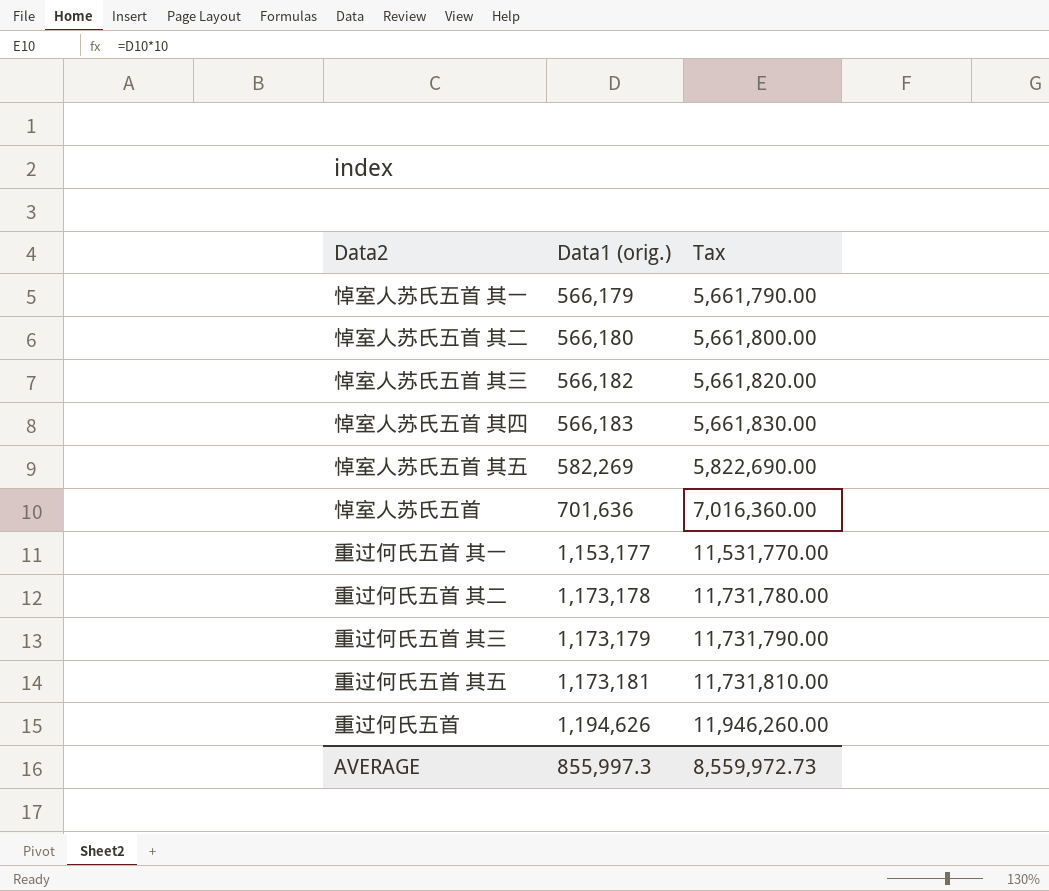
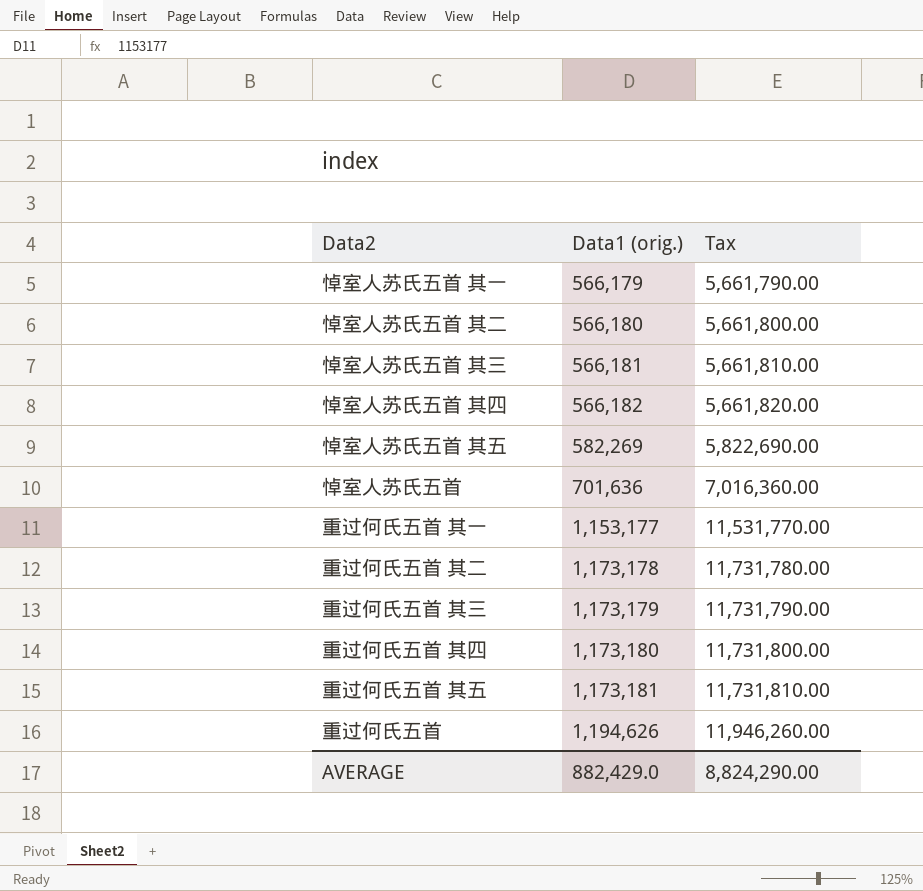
悼室人苏氏五首 其三 | Data1 (orig.): 566,182 -> 566,181
悼室人苏氏五首 其三 | Tax: 5,661,820.00 -> 5,661,810.00
悼室人苏氏五首 其四 | Data1 (orig.): 566,183 -> 566,182
悼室人苏氏五首 其四 | Tax: 5,661,830.00 -> 5,661,820.00
row 重过何氏五首 其四: none -> 1,173,180 | 11,731,800.00
AVERAGE | Data1 (orig.): 855,997.3 -> 882,429.0
AVERAGE | Tax: 8,559,972.73 -> 8,824,290.00

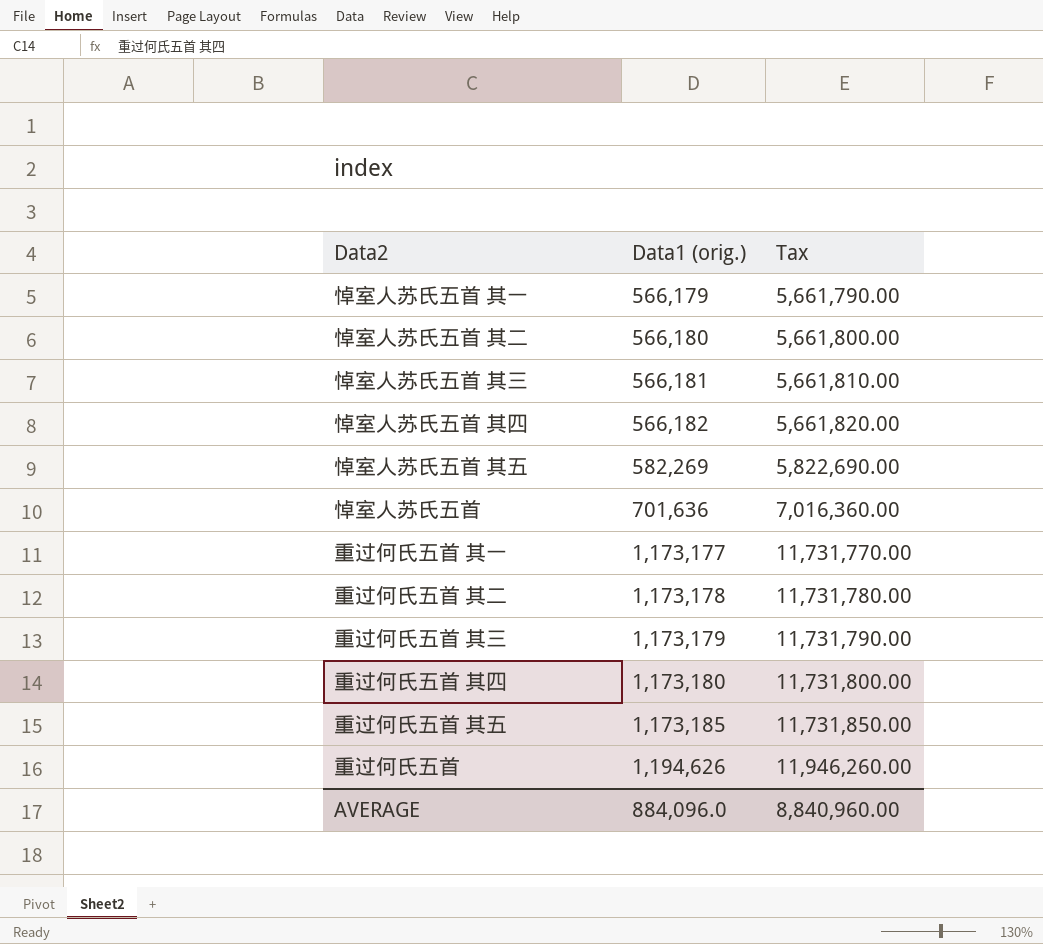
重过何氏五首 其一 | Data1 (orig.): 1,153,177 -> 1,173,177
重过何氏五首 其一 | Tax: 11,531,770.00 -> 11,731,770.00
重过何氏五首 其五 | Data1 (orig.): 1,173,181 -> 1,173,185
重过何氏五首 其五 | Tax: 11,731,810.00 -> 11,731,850.00
AVERAGE | Data1 (orig.): 882,429.0 -> 884,096.0
AVERAGE | Tax: 8,824,290.00 -> 8,840,960.00

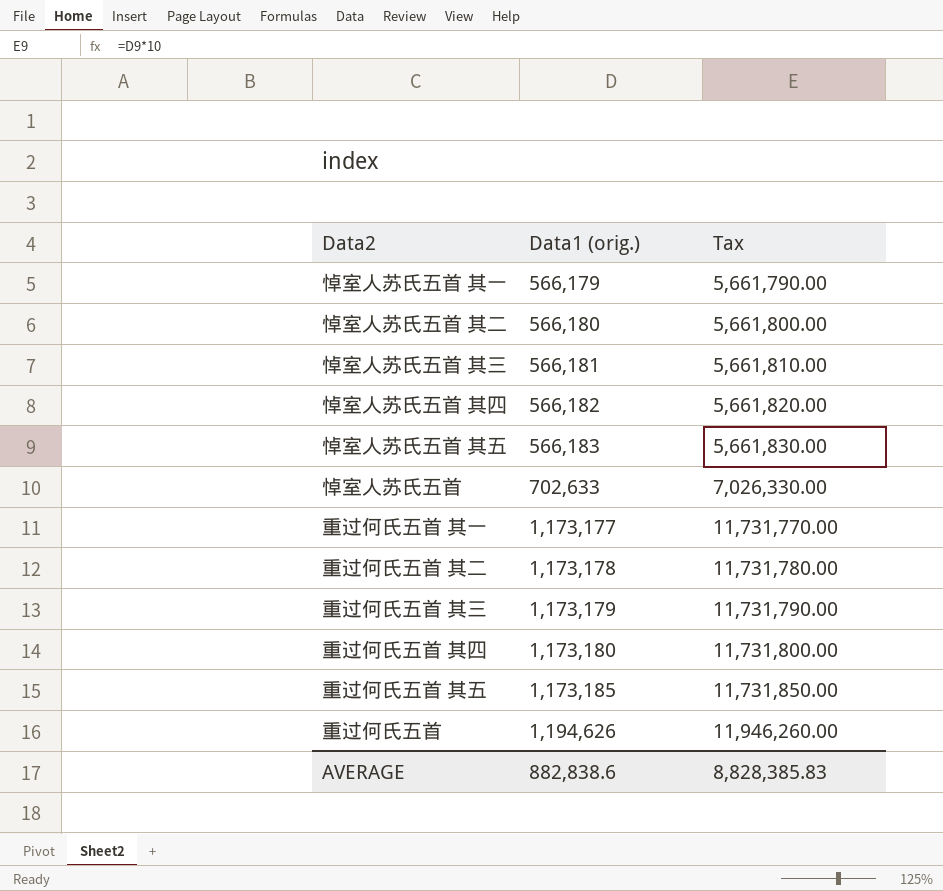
悼室人苏氏五首 其五 | Data1 (orig.): 582,269 -> 566,183
悼室人苏氏五首 其五 | Tax: 5,822,690.00 -> 5,661,830.00
悼室人苏氏五首 | Data1 (orig.): 701,636 -> 702,633
悼室人苏氏五首 | Tax: 7,016,360.00 -> 7,026,330.00
AVERAGE | Data1 (orig.): 884,096.0 -> 882,838.6
AVERAGE | Tax: 8,840,960.00 -> 8,828,385.83

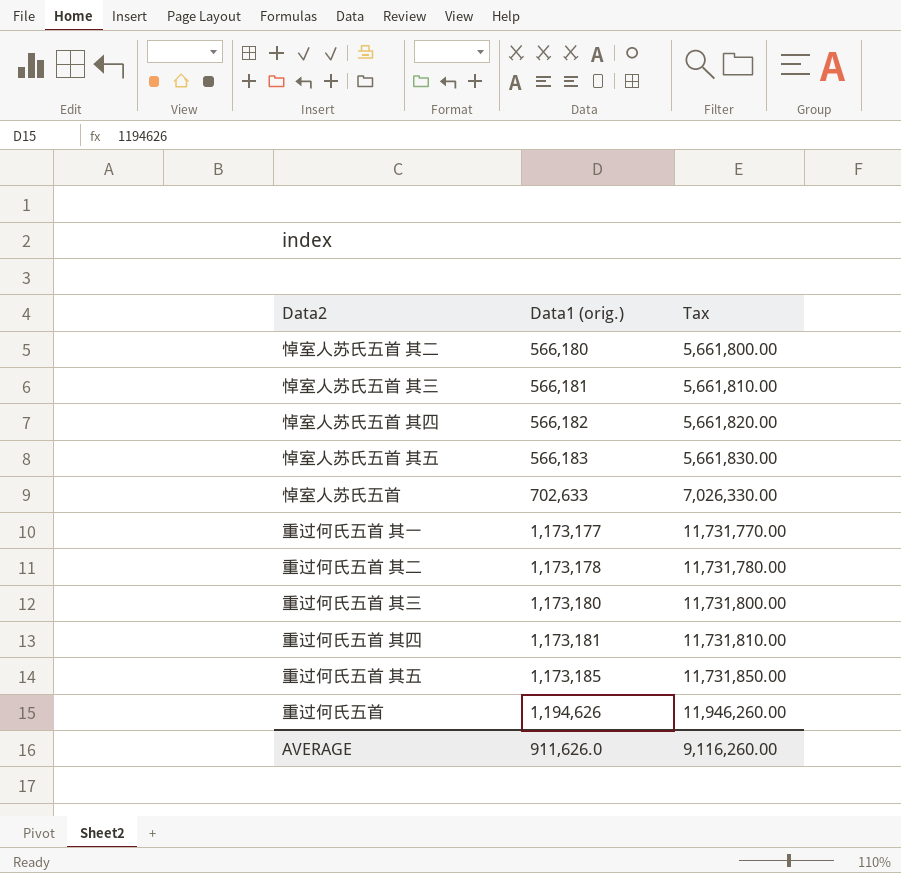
row 悼室人苏氏五首 其一: 566,179 | 5,661,790.00 -> none
重过何氏五首 其三 | Data1 (orig.): 1,173,179 -> 1,173,180
重过何氏五首 其三 | Tax: 11,731,790.00 -> 11,731,800.00
重过何氏五首 其四 | Data1 (orig.): 1,173,180 -> 1,173,181
重过何氏五首 其四 | Tax: 11,731,800.00 -> 11,731,810.00
AVERAGE | Data1 (orig.): 882,838.6 -> 911,626.0
AVERAGE | Tax: 8,828,385.83 -> 9,116,260.00

